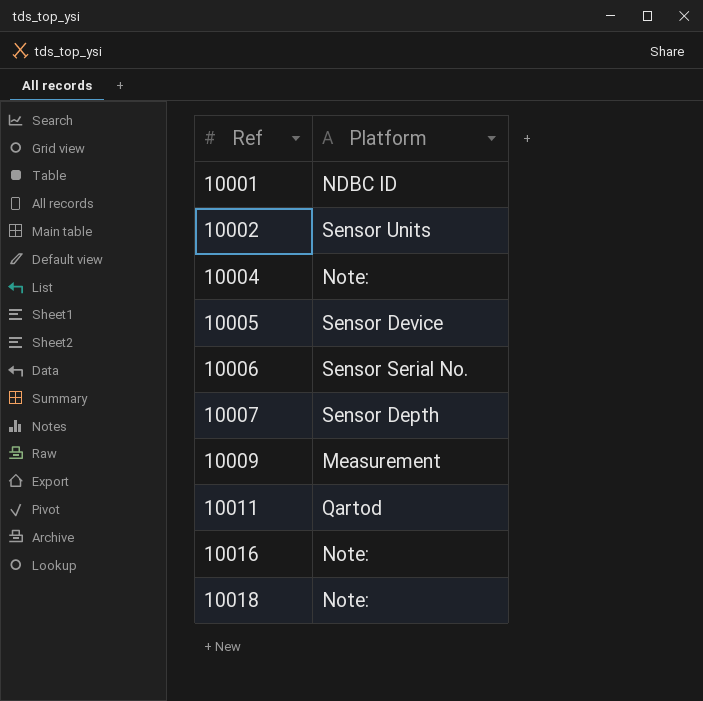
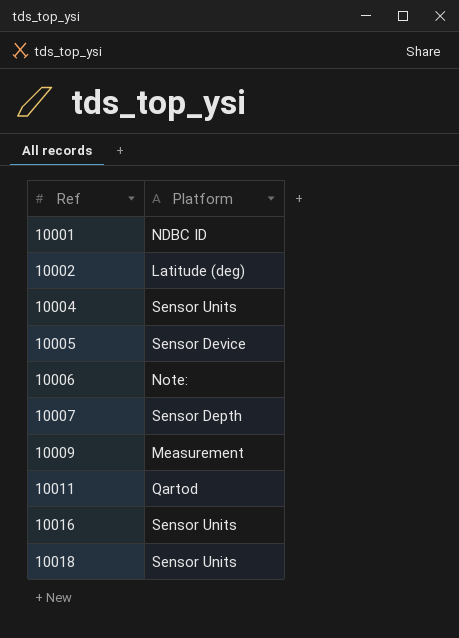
10002 | Platform: Sensor Units -> Latitude (deg)
10004 | Platform: Note: -> Sensor Units
10006 | Platform: Sensor Serial No. -> Note:
10016 | Platform: Note: -> Sensor Units
10018 | Platform: Note: -> Sensor Units

